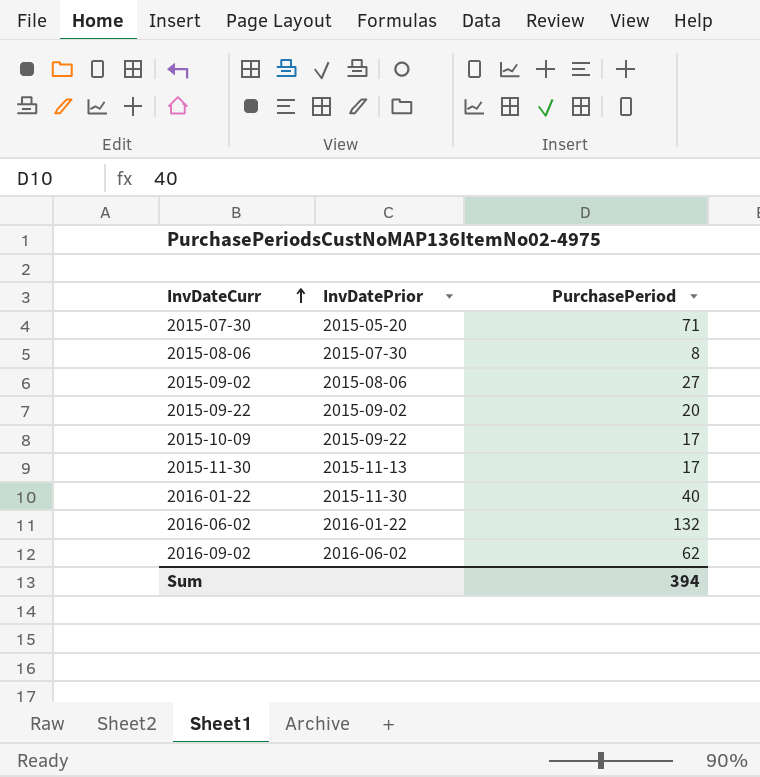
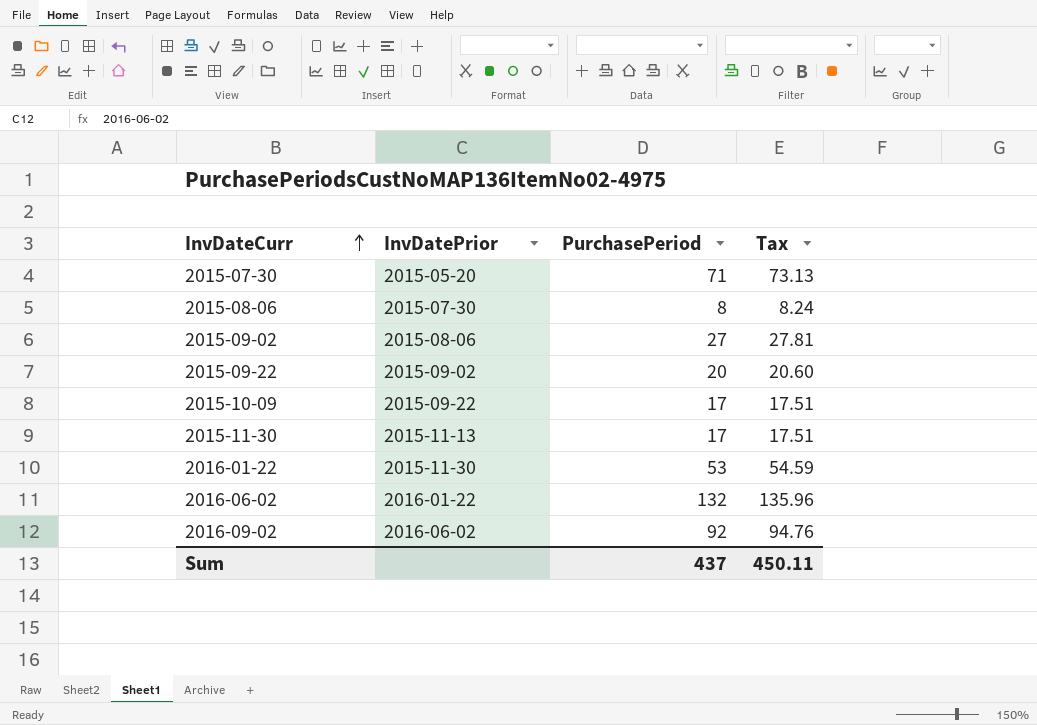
column Tax | formula: none -> [PurchasePeriod] * 1.03
2016-01-22 | PurchasePeriod: 40 -> 53
2016-09-02 | PurchasePeriod: 62 -> 92
Sum | PurchasePeriod: 394 -> 437

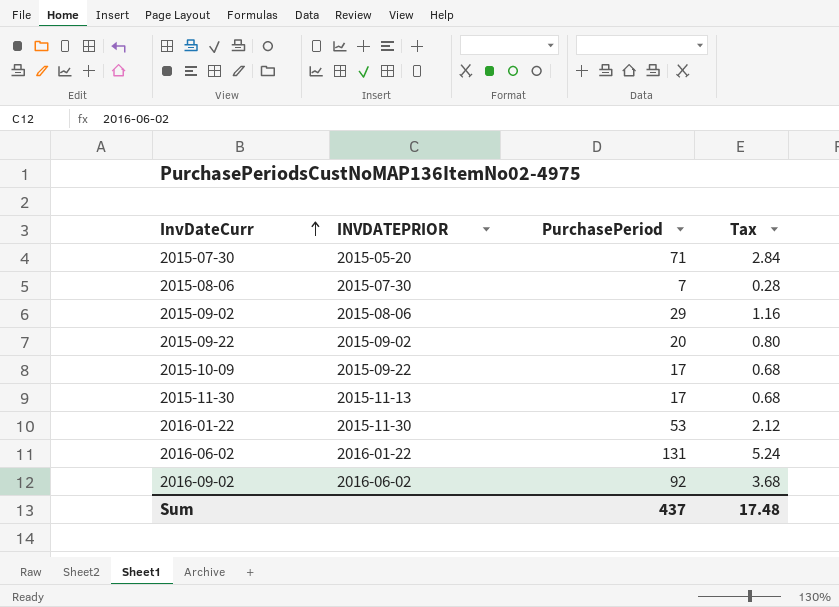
column name: InvDatePrior -> INVDATEPRIOR
column Tax | formula: [PurchasePeriod] * 1.03 -> [PurchasePeriod] * 0.04
2015-08-06 | PurchasePeriod: 8 -> 7
2015-09-02 | PurchasePeriod: 27 -> 29
2016-06-02 | PurchasePeriod: 132 -> 131
Sum | Tax: 450.11 -> 17.48

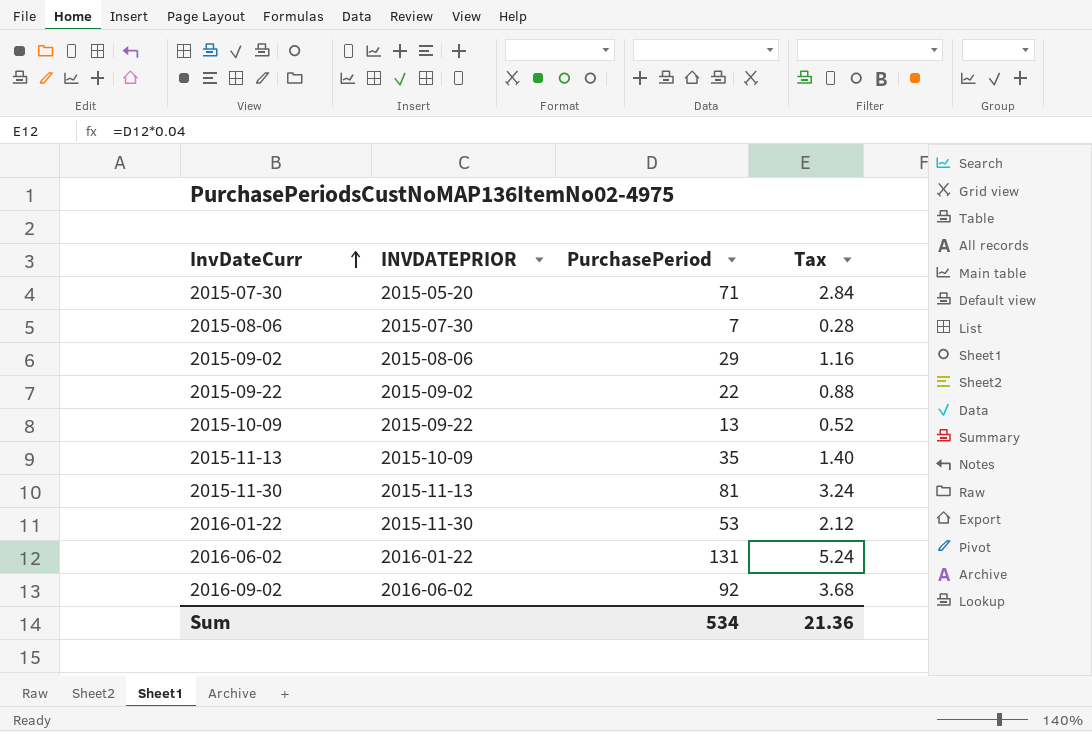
2015-09-22 | PurchasePeriod: 20 -> 22
2015-09-22 | Tax: 0.80 -> 0.88
2015-10-09 | PurchasePeriod: 17 -> 13
2015-10-09 | Tax: 0.68 -> 0.52
row 2015-11-13: none -> 2015-10-09 | 35 | 1.40
2015-11-30 | PurchasePeriod: 17 -> 81
2015-11-30 | Tax: 0.68 -> 3.24
Sum | PurchasePeriod: 437 -> 534
Sum | Tax: 17.48 -> 21.36

